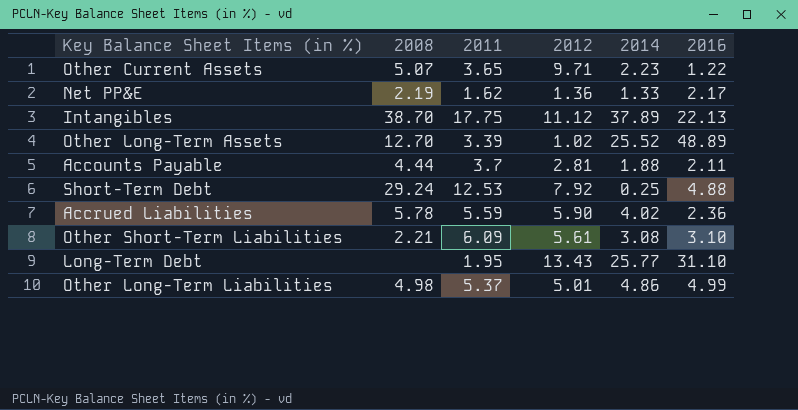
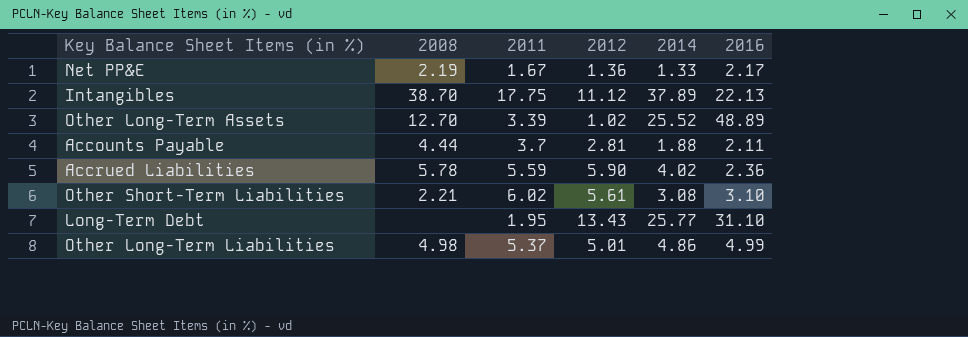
row Other Current Assets: 5.07 | 3.65 | 9.71 | 2.23 | 1.22 -> none
row Short-Term Debt: 29.24 | 12.53 | 7.92 | 0.25 | 4.88 -> none
Net PP&E | 2011: 1.62 -> 1.67
Other Short-Term Liabilities | 2011: 6.09 -> 6.02

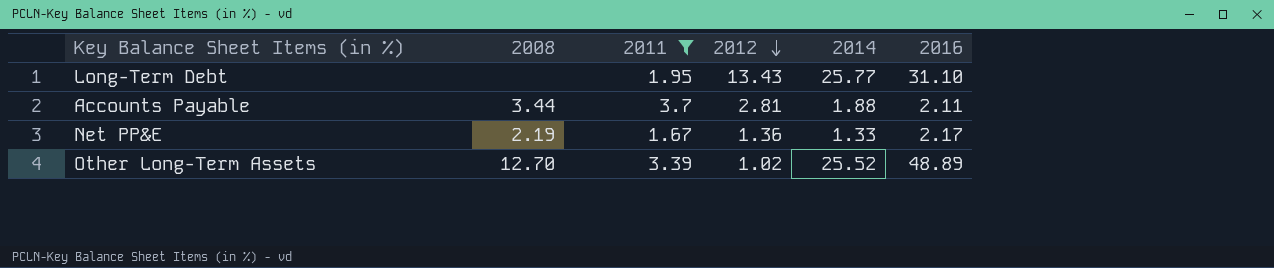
filter: none -> 2011 <= 3.7
row order: none -> 2012 descending
Accounts Payable | 2008: 4.44 -> 3.44

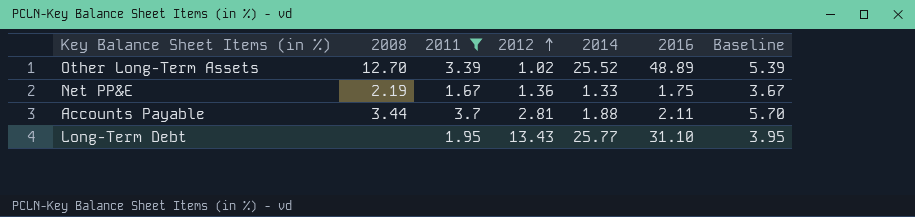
row order: 2012 descending -> 2012 ascending
column Baseline | formula: none -> [2011] + 2
Net PP&E | 2016: 2.17 -> 1.75

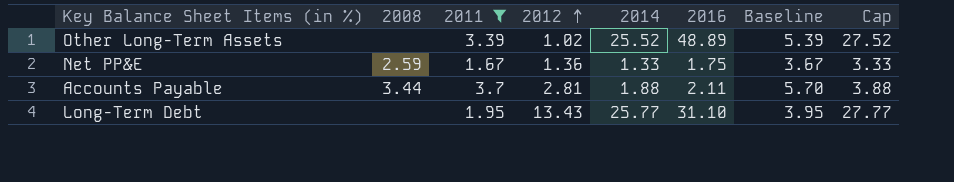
column Cap | formula: none -> [2014] + 2
Other Long-Term Assets | 2008: 12.70 -> none
Net PP&E | 2008: 2.19 -> 2.59

